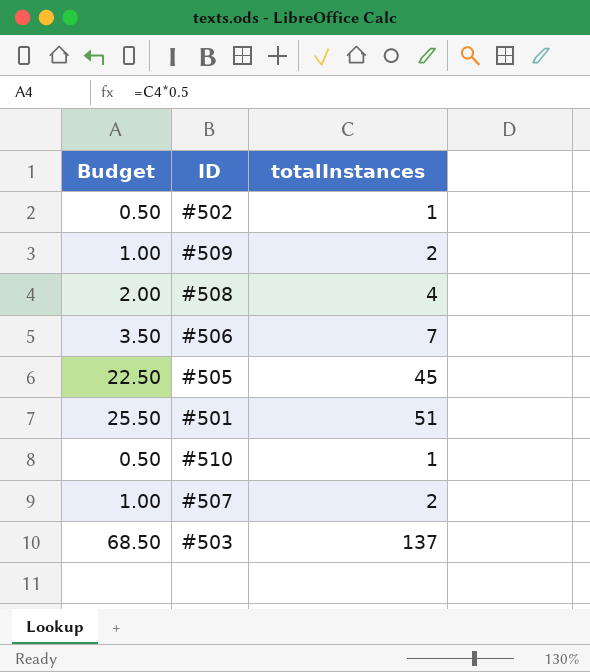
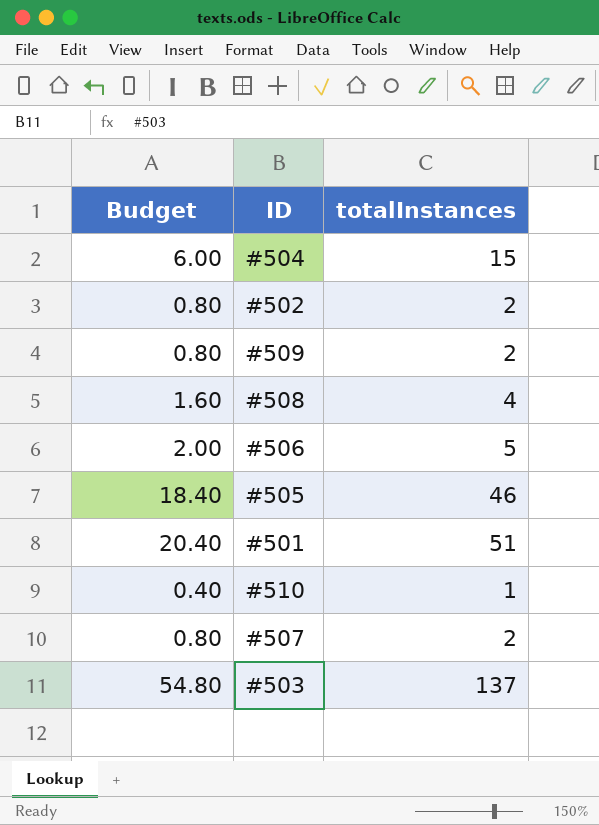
column Budget | formula: [totalInstances] * 0.5 -> [totalInstances] * 0.4
row #504: none -> 6.00 | 15
#502 | totalInstances: 1 -> 2
#506 | totalInstances: 7 -> 5
#505 | totalInstances: 45 -> 46

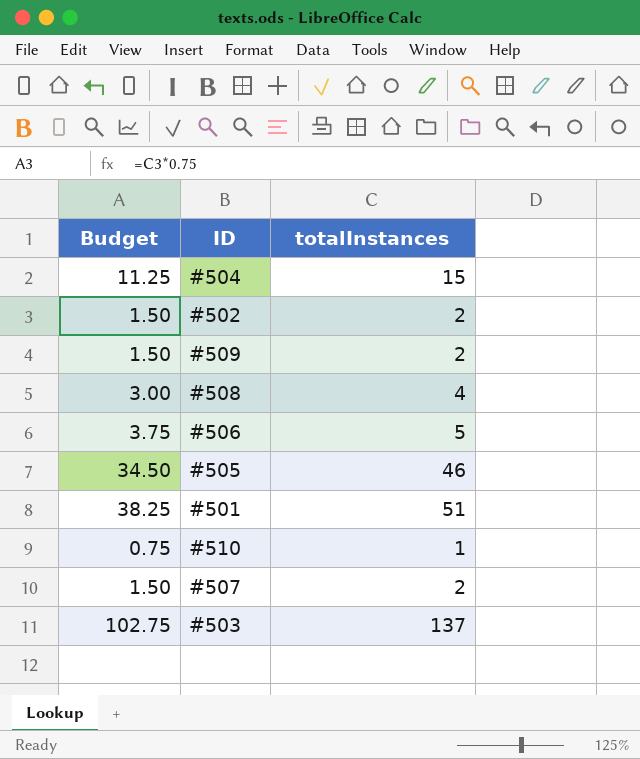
column Budget | formula: [totalInstances] * 0.4 -> [totalInstances] * 0.75

